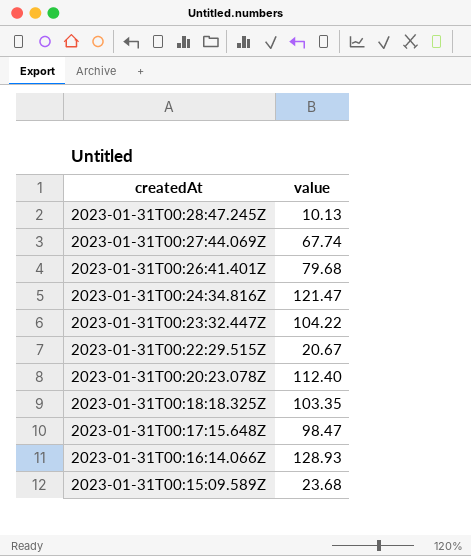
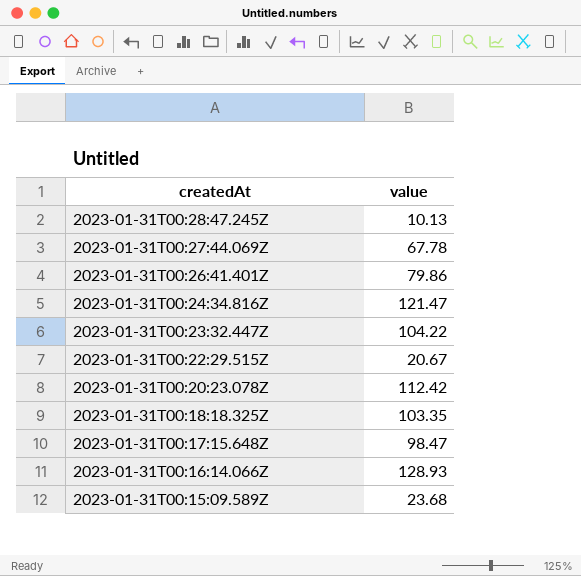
2023-01-31T00:27:44.069Z | value: 67.74 -> 67.78
2023-01-31T00:26:41.401Z | value: 79.68 -> 79.86
2023-01-31T00:20:23.078Z | value: 112.40 -> 112.42

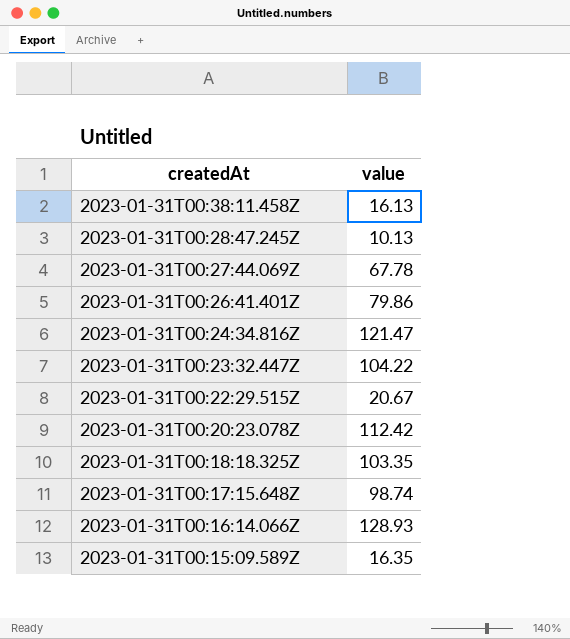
row 2023-01-31T00:38:11.458Z: none -> 16.13
2023-01-31T00:17:15.648Z | value: 98.47 -> 98.74
2023-01-31T00:15:09.589Z | value: 23.68 -> 16.35

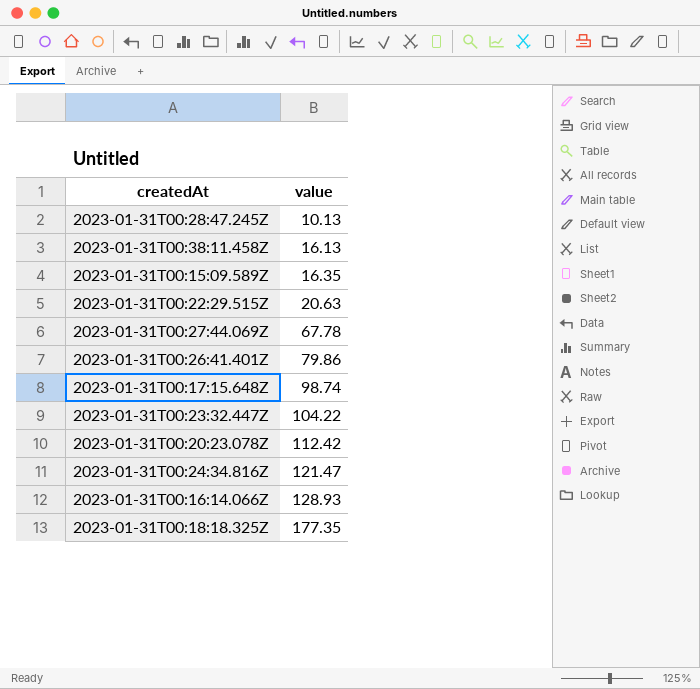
row order: createdAt descending -> value ascending
2023-01-31T00:22:29.515Z | value: 20.67 -> 20.63
2023-01-31T00:18:18.325Z | value: 103.35 -> 177.35

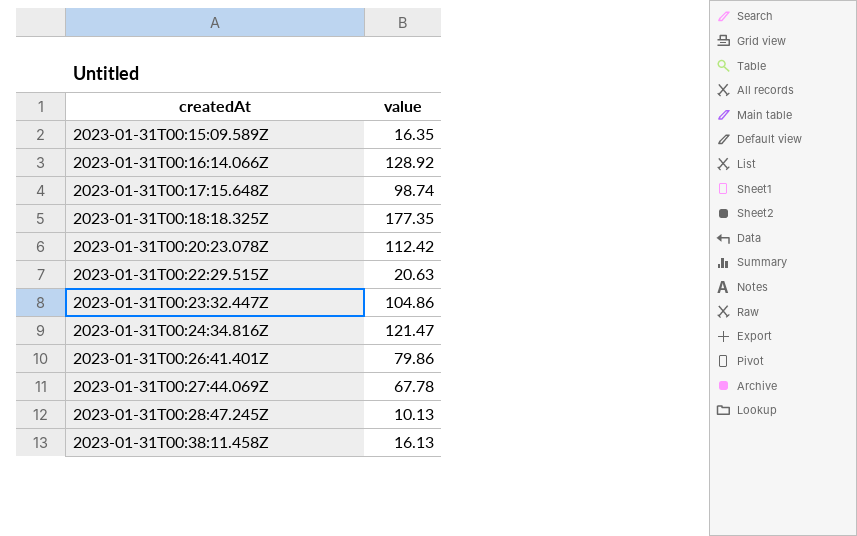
row order: value ascending -> createdAt ascending
2023-01-31T00:16:14.066Z | value: 128.93 -> 128.92
2023-01-31T00:23:32.447Z | value: 104.22 -> 104.86

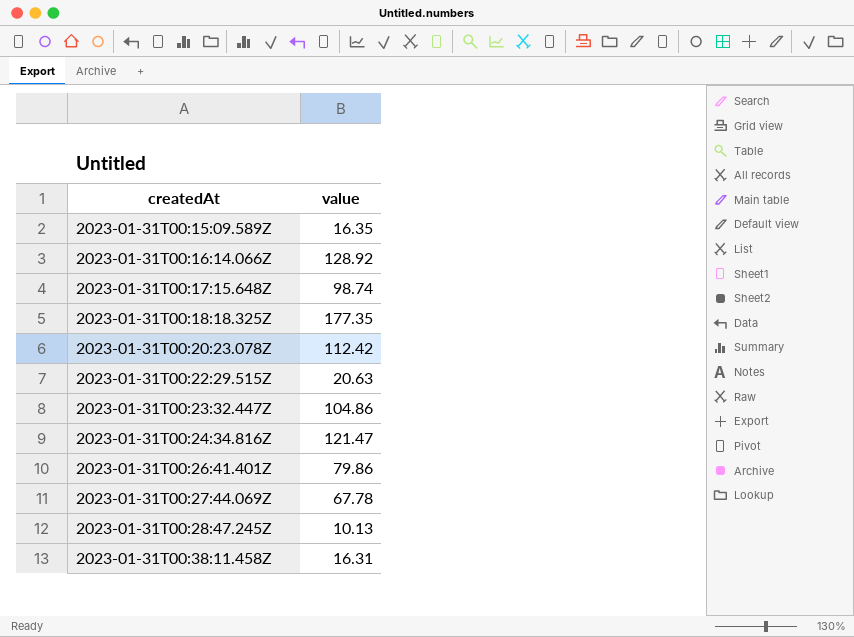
2023-01-31T00:38:11.458Z | value: 16.13 -> 16.31

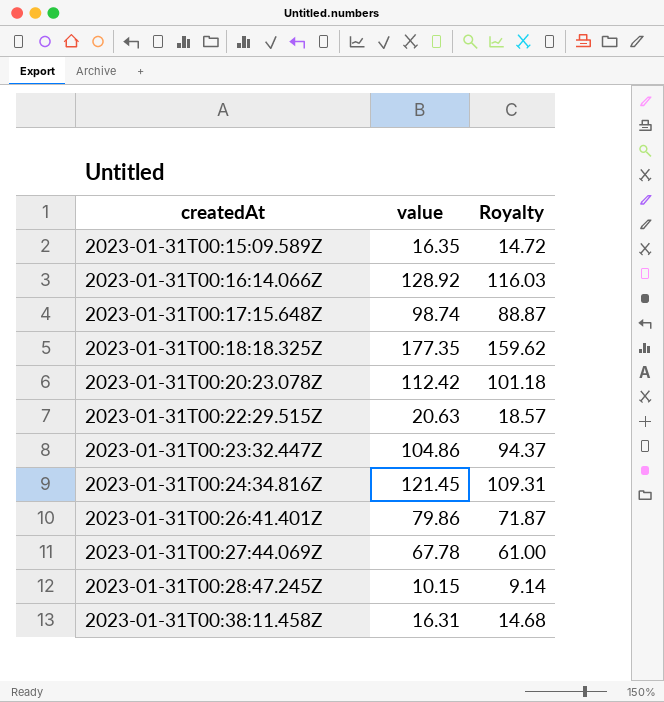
column Royalty | formula: none -> [value] * 0.9
2023-01-31T00:24:34.816Z | value: 121.47 -> 121.45
2023-01-31T00:28:47.245Z | value: 10.13 -> 10.15

